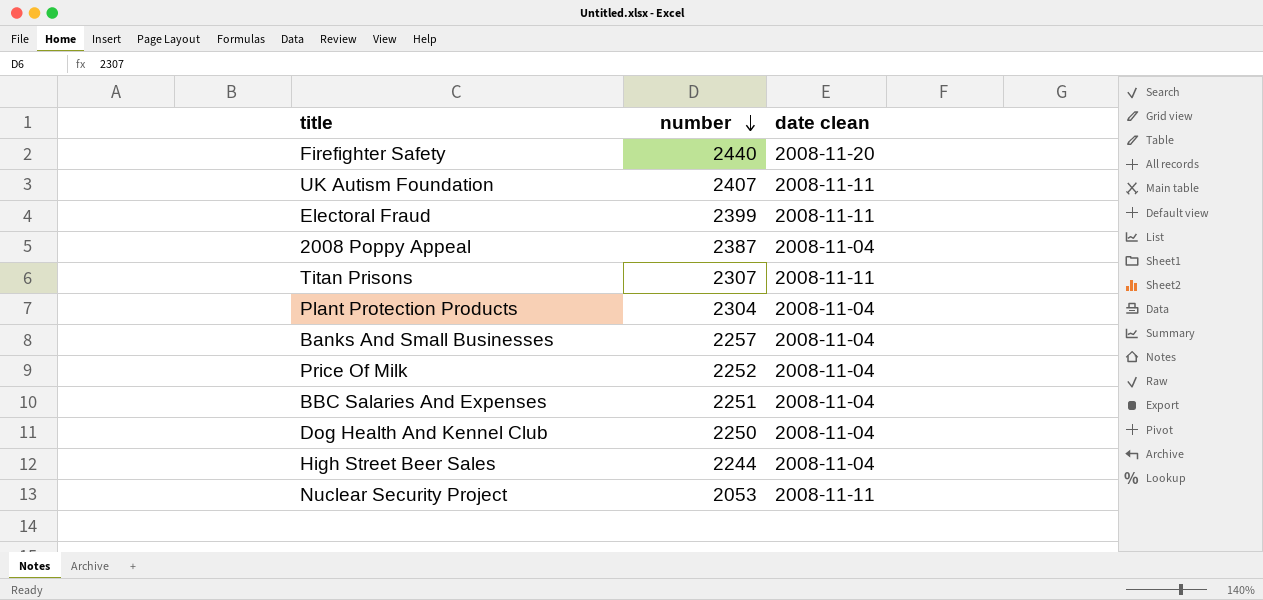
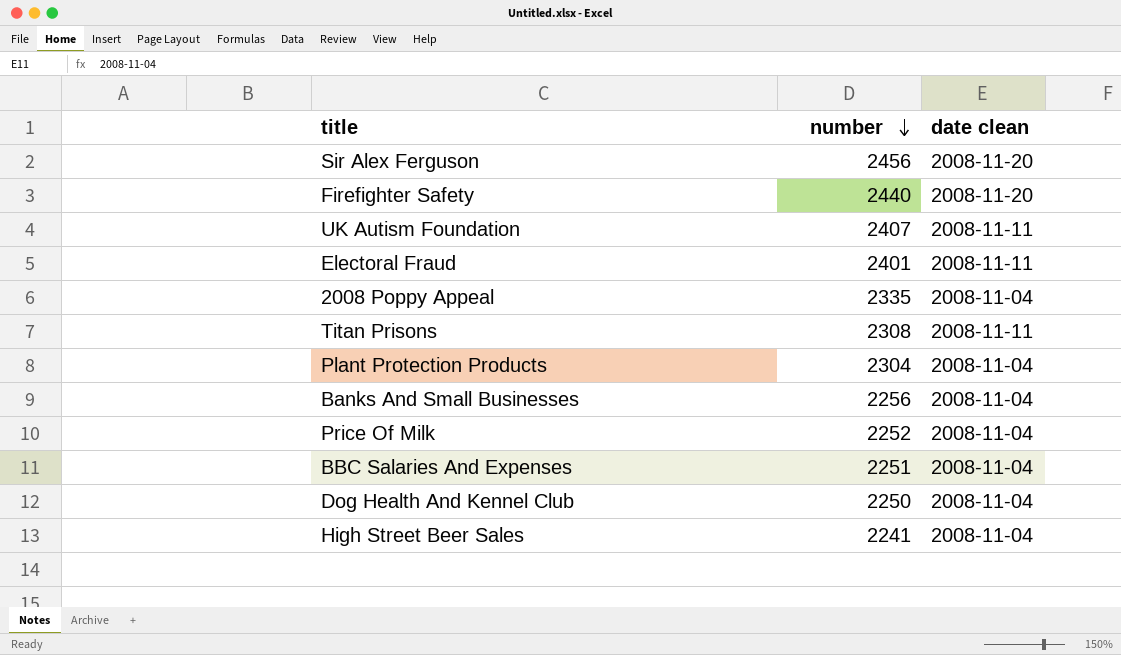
row Nuclear Security Project: 2053 | 2008-11-11 -> none
row Sir Alex Ferguson: none -> 2456 | 2008-11-20
Electoral Fraud | number: 2399 -> 2401
2008 Poppy Appeal | number: 2387 -> 2335
Titan Prisons | number: 2307 -> 2308
Banks And Small Businesses | number: 2257 -> 2256
High Street Beer Sales | number: 2244 -> 2241

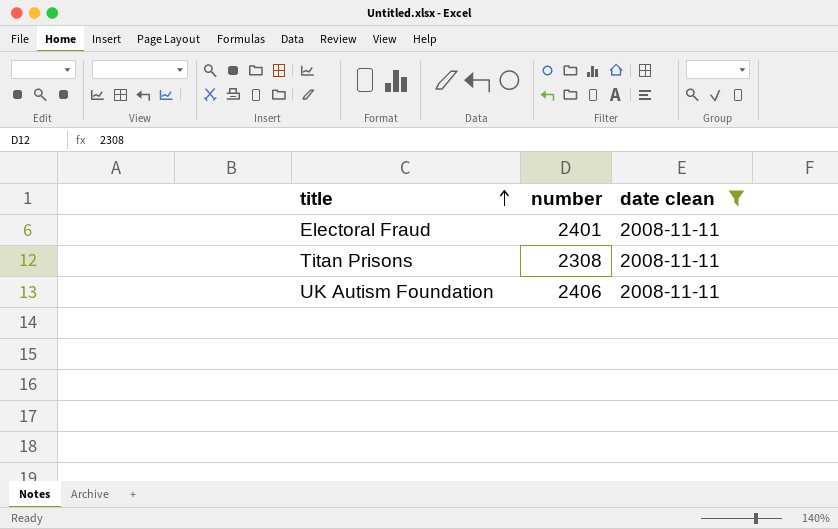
filter: none -> date clean = 2008-11-11
row order: number descending -> title ascending
UK Autism Foundation | number: 2407 -> 2406

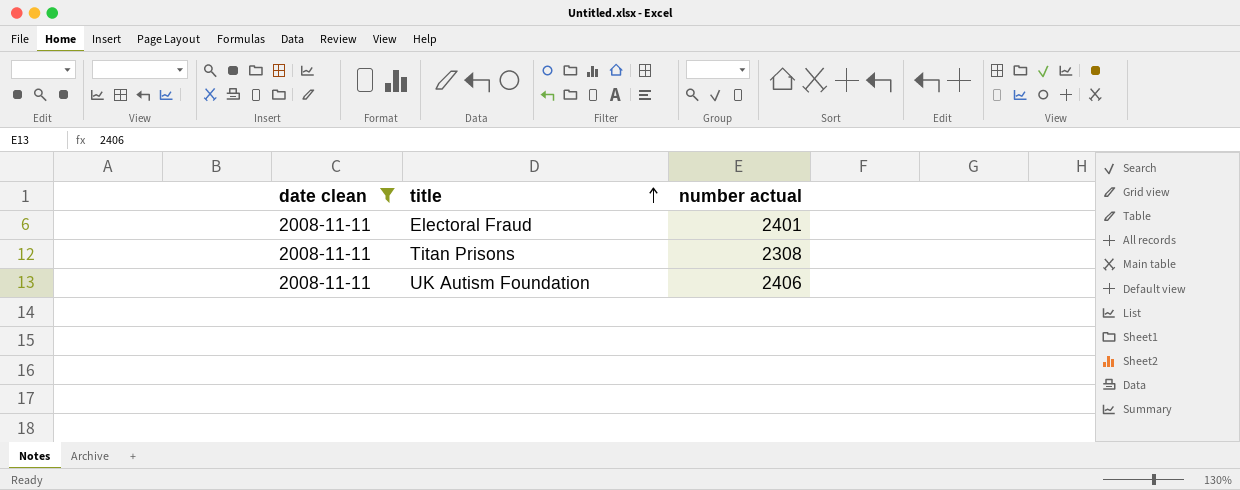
column date clean | position: 3 -> 1
column name: number -> number actual

